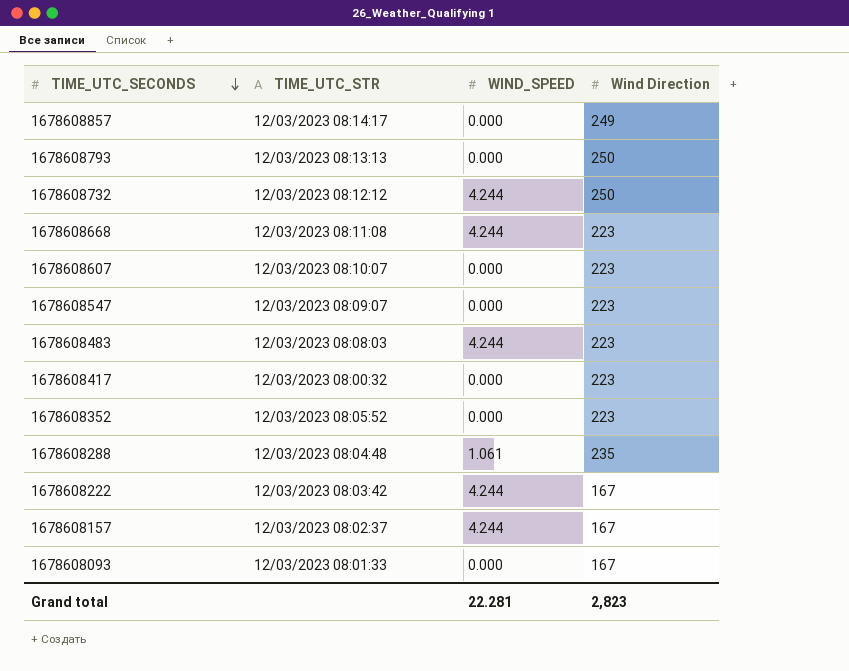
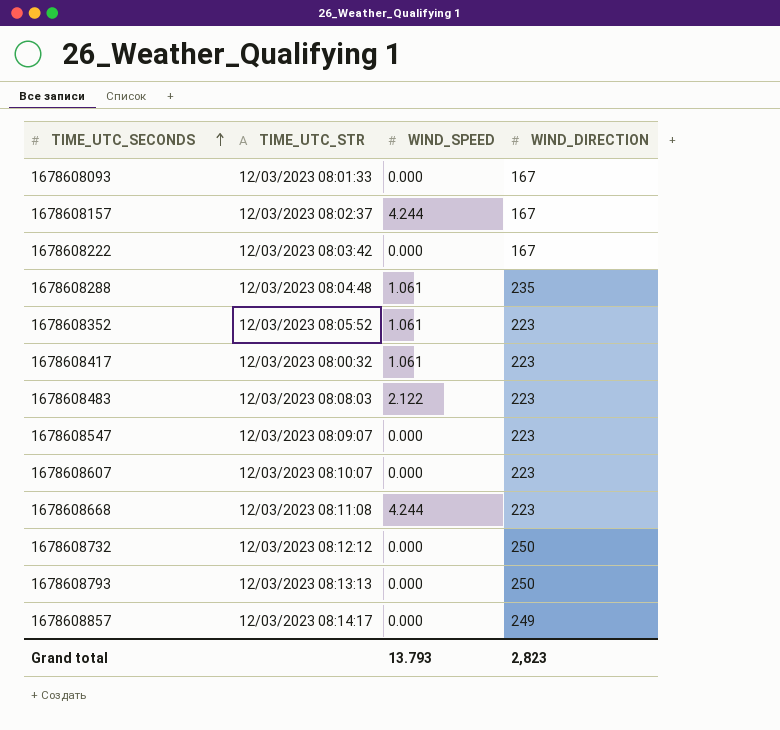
row order: TIME_UTC_SECONDS descending -> TIME_UTC_SECONDS ascending
column name: Wind Direction -> WIND_DIRECTION
1678608222 | WIND_SPEED: 4.244 -> 0.000
1678608352 | WIND_SPEED: 0.000 -> 1.061
1678608417 | WIND_SPEED: 0.000 -> 1.061
1678608483 | WIND_SPEED: 4.244 -> 2.122
1678608732 | WIND_SPEED: 4.244 -> 0.000
Grand total | WIND_SPEED: 22.281 -> 13.793

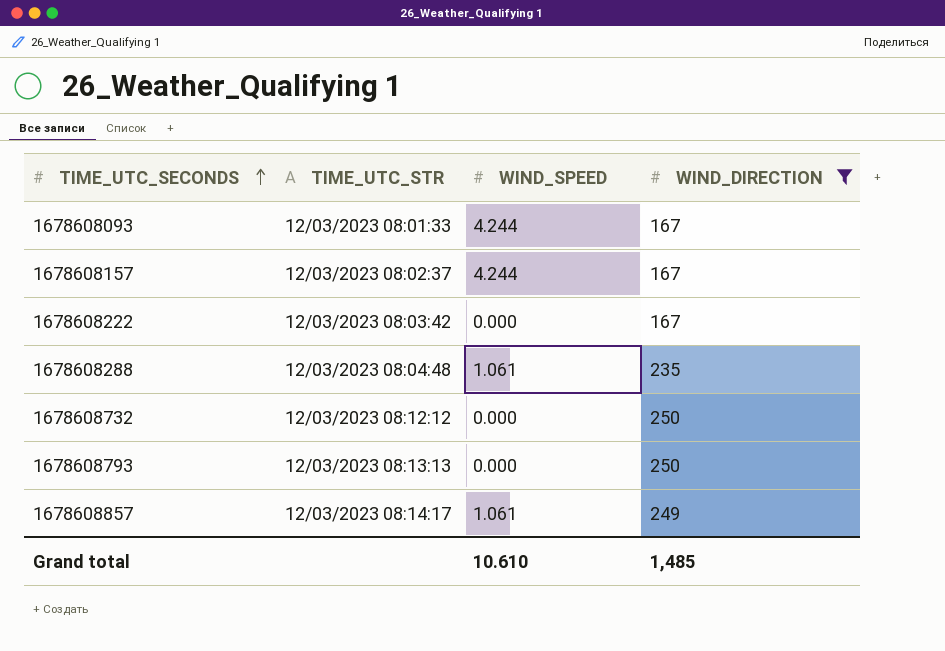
filter: none -> WIND_DIRECTION != 223
1678608093 | WIND_SPEED: 0.000 -> 4.244
1678608857 | WIND_SPEED: 0.000 -> 1.061
Grand total | WIND_SPEED: 13.793 -> 10.610
Grand total | WIND_DIRECTION: 2,823 -> 1,485

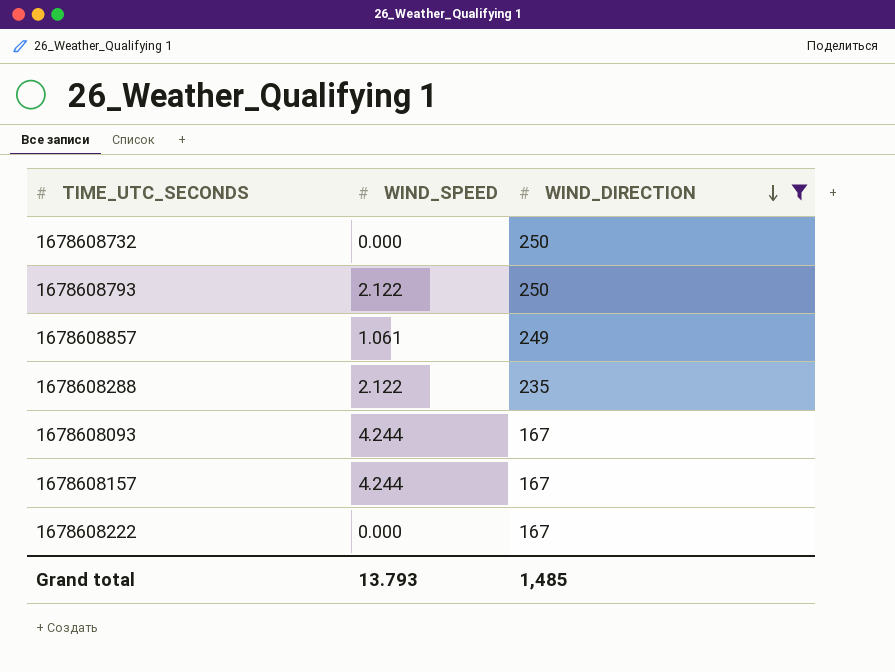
row order: TIME_UTC_SECONDS ascending -> WIND_DIRECTION descending
column TIME_UTC_STR | position: 2 -> none
1678608793 | WIND_SPEED: 0.000 -> 2.122
1678608288 | WIND_SPEED: 1.061 -> 2.122
Grand total | WIND_SPEED: 10.610 -> 13.793

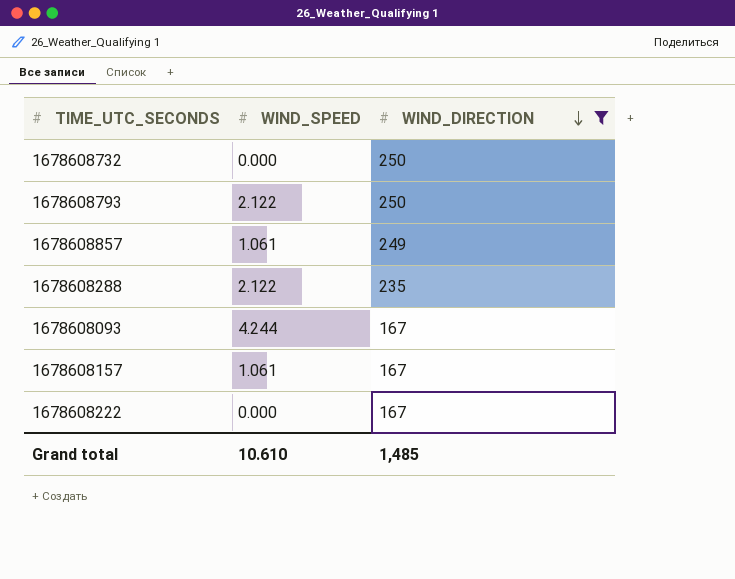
1678608157 | WIND_SPEED: 4.244 -> 1.061
Grand total | WIND_SPEED: 13.793 -> 10.610

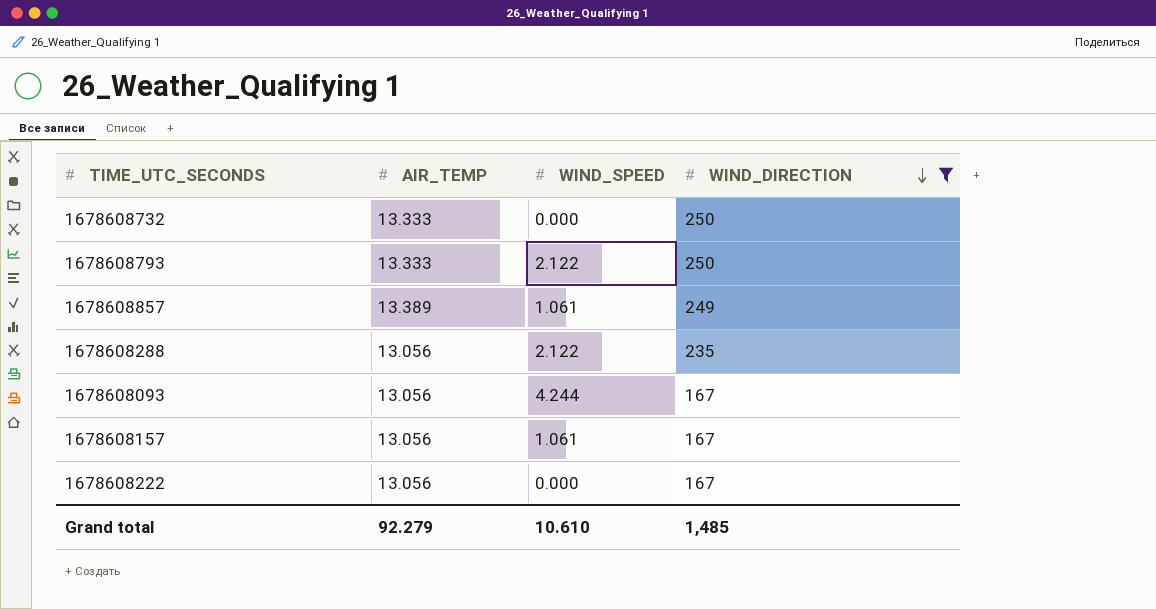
column AIR_TEMP | position: none -> 2

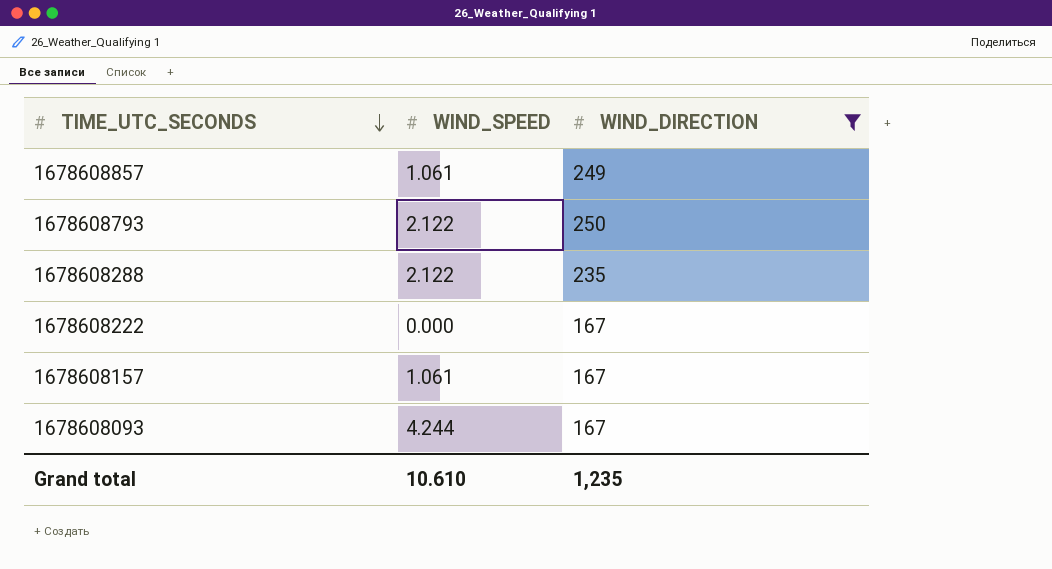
row order: WIND_DIRECTION descending -> TIME_UTC_SECONDS descending
column AIR_TEMP | position: 2 -> none
row 1678608732: 13.333 | 0.000 | 250 -> none
Grand total | WIND_DIRECTION: 1,485 -> 1,235

